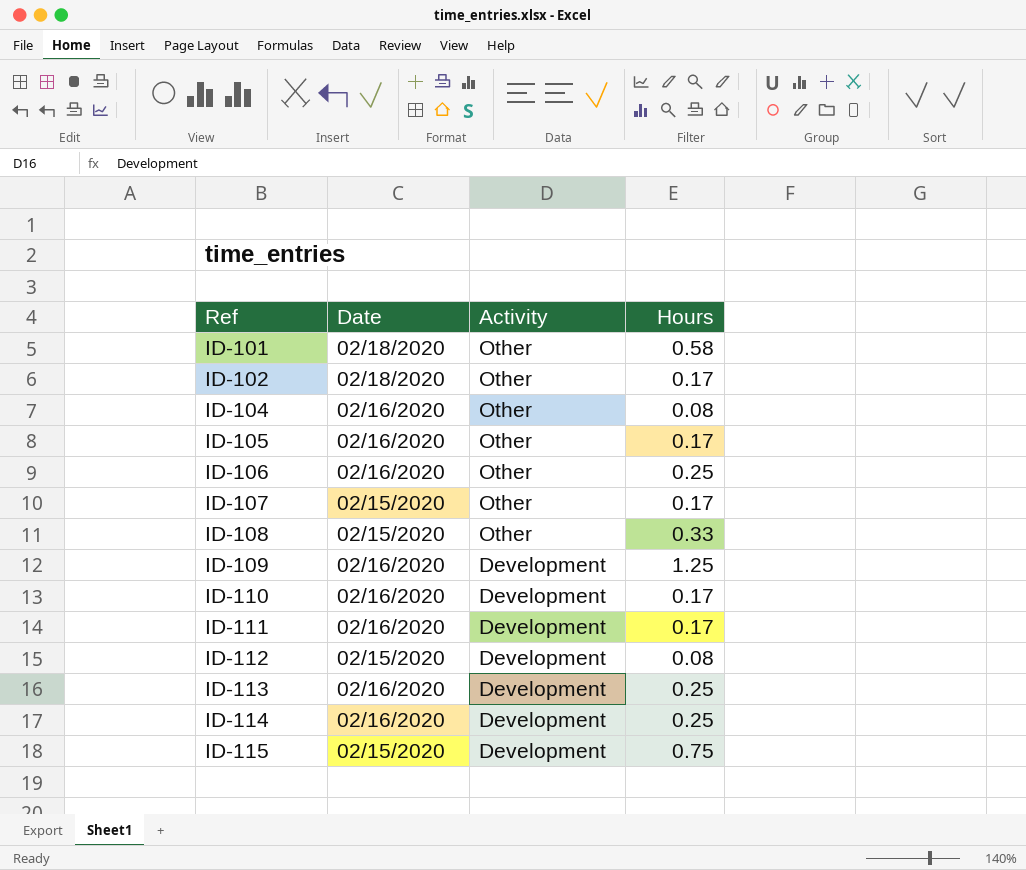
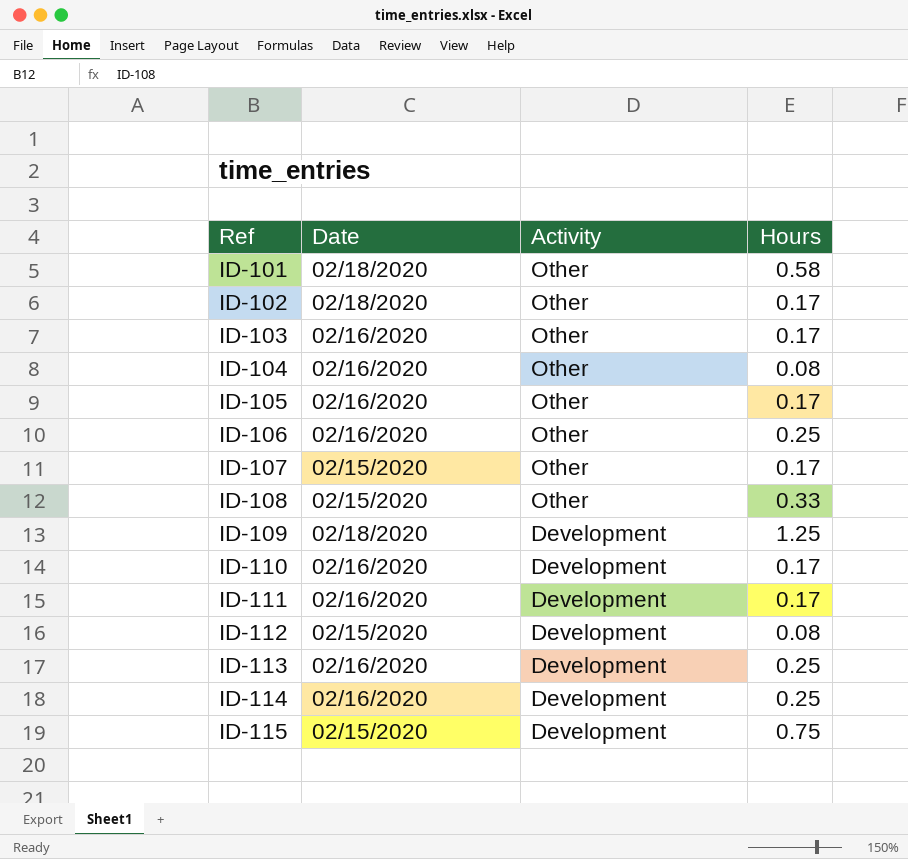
row ID-103: none -> 02/16/2020 | Other | 0.17
ID-109 | Date: 02/16/2020 -> 02/18/2020

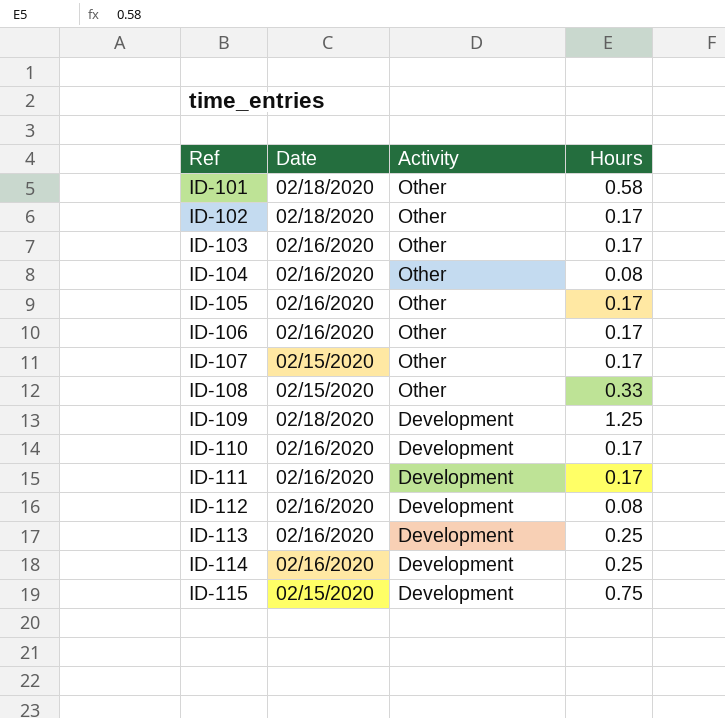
ID-106 | Hours: 0.25 -> 0.17
ID-112 | Date: 02/15/2020 -> 02/16/2020

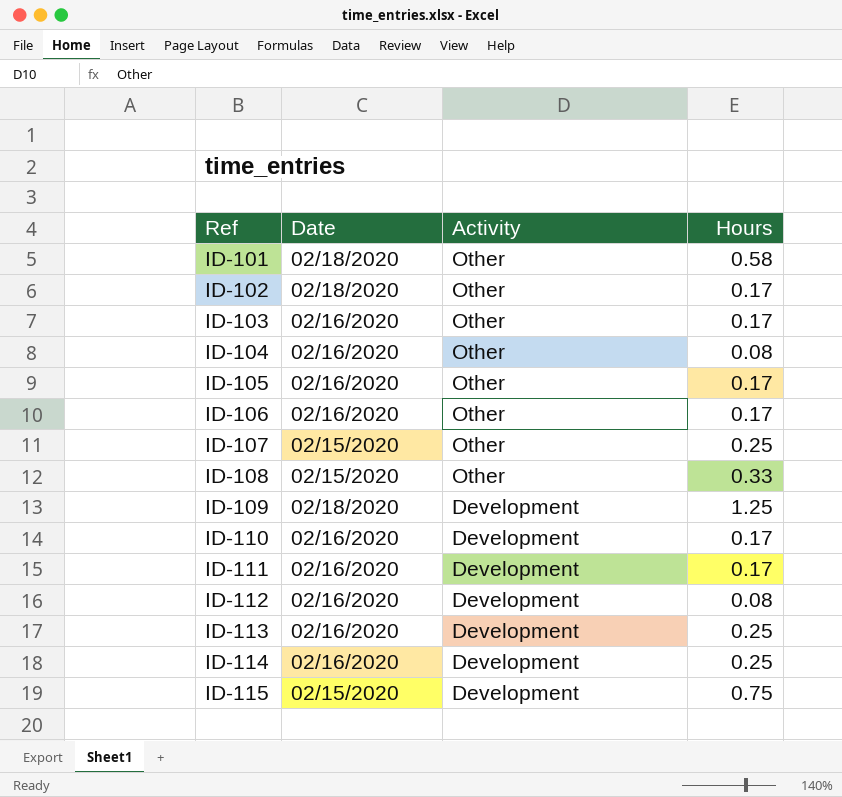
ID-107 | Hours: 0.17 -> 0.25

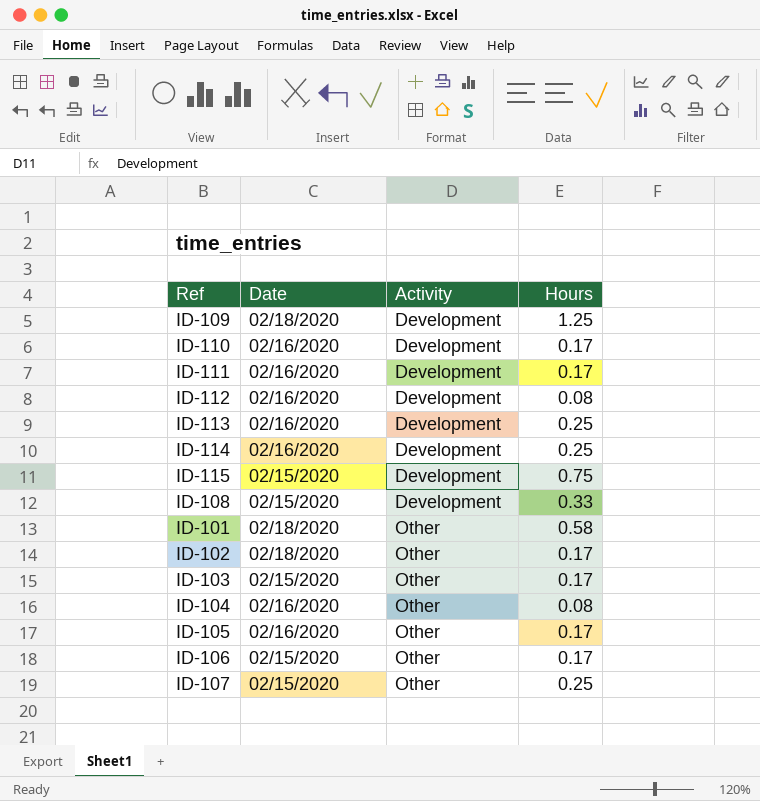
row order: Ref ascending -> Activity ascending
ID-108 | Activity: Other -> Development
ID-103 | Date: 02/16/2020 -> 02/15/2020
ID-106 | Date: 02/16/2020 -> 02/15/2020

